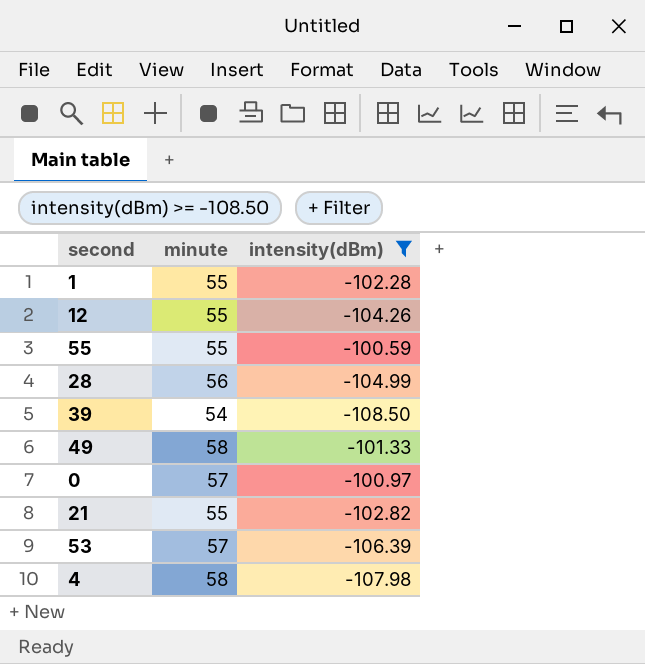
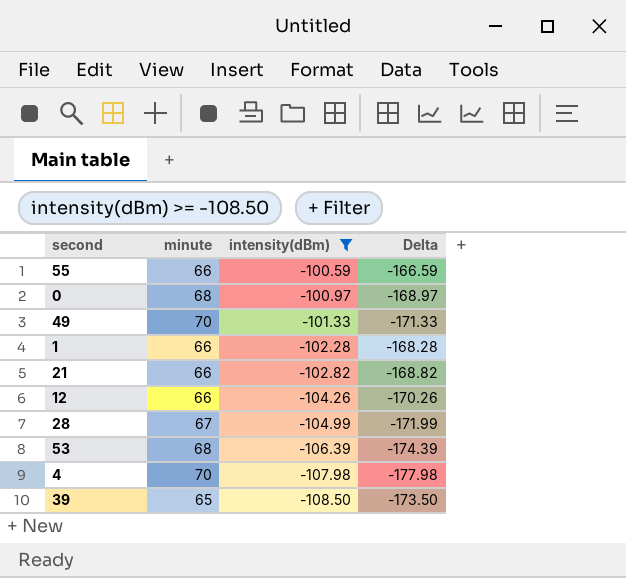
row order: none -> intensity(dBm) descending
column Delta | formula: none -> [intensity(dBm)] - [minute]
55 | minute: 55 -> 66
0 | minute: 57 -> 68
49 | minute: 58 -> 70
1 | minute: 55 -> 66
21 | minute: 55 -> 66
12 | minute: 55 -> 66
28 | minute: 56 -> 67
53 | minute: 57 -> 68
4 | minute: 58 -> 70
39 | minute: 54 -> 65

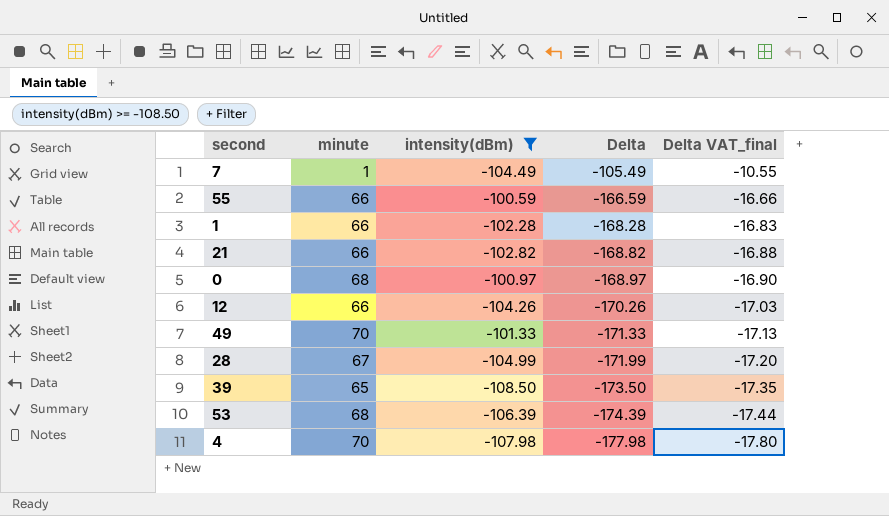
row order: intensity(dBm) descending -> Delta descending
column Delta VAT_final | formula: none -> [Delta] * 0.1
row 7: none -> 1 | -104.49 | -105.49 | -10.55

